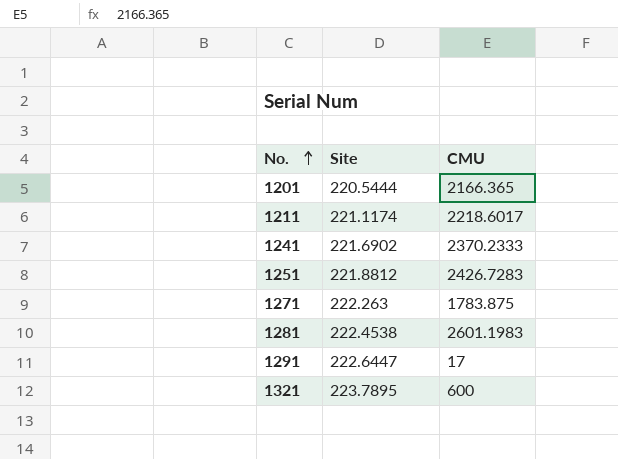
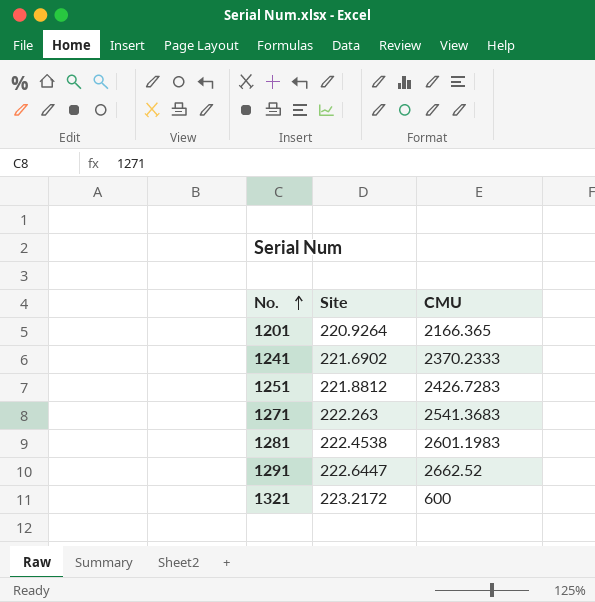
row 1211: 221.1174 | 2218.6017 -> none
1201 | Site: 220.5444 -> 220.9264
1271 | CMU: 1783.875 -> 2541.3683
1291 | CMU: 17 -> 2662.52
1321 | Site: 223.7895 -> 223.2172

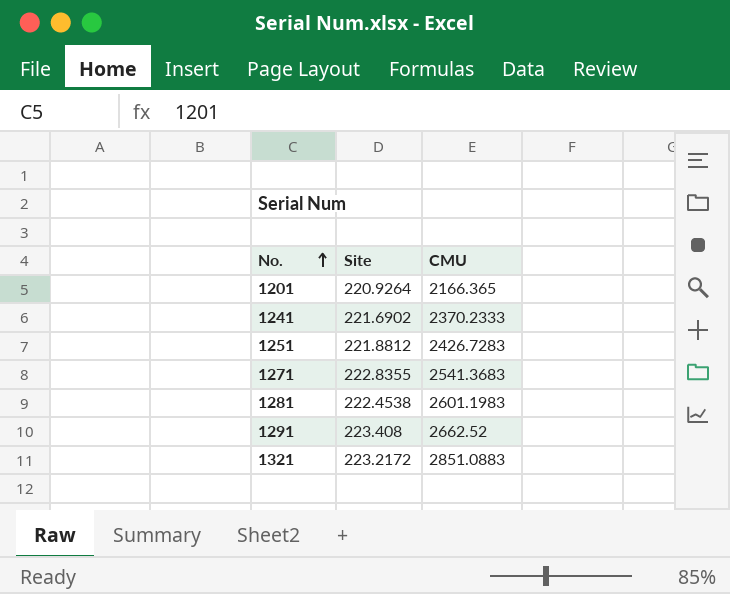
1271 | Site: 222.263 -> 222.8355
1291 | Site: 222.6447 -> 223.408
1321 | CMU: 600 -> 2851.0883

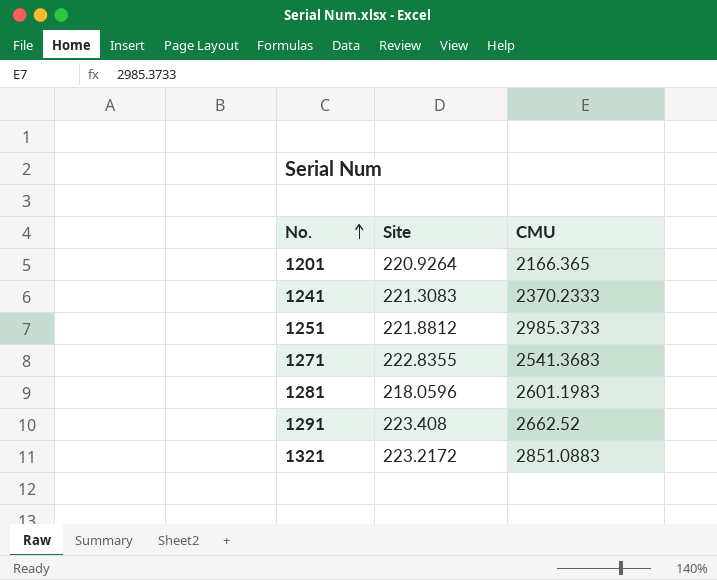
1241 | Site: 221.6902 -> 221.3083
1251 | CMU: 2426.7283 -> 2985.3733
1281 | Site: 222.4538 -> 218.0596

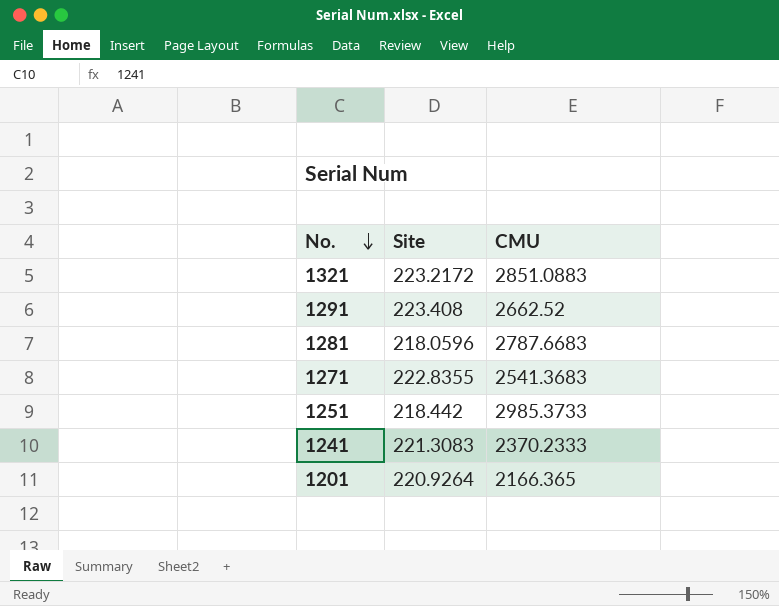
row order: No. ascending -> No. descending
1281 | CMU: 2601.1983 -> 2787.6683
1251 | Site: 221.8812 -> 218.442

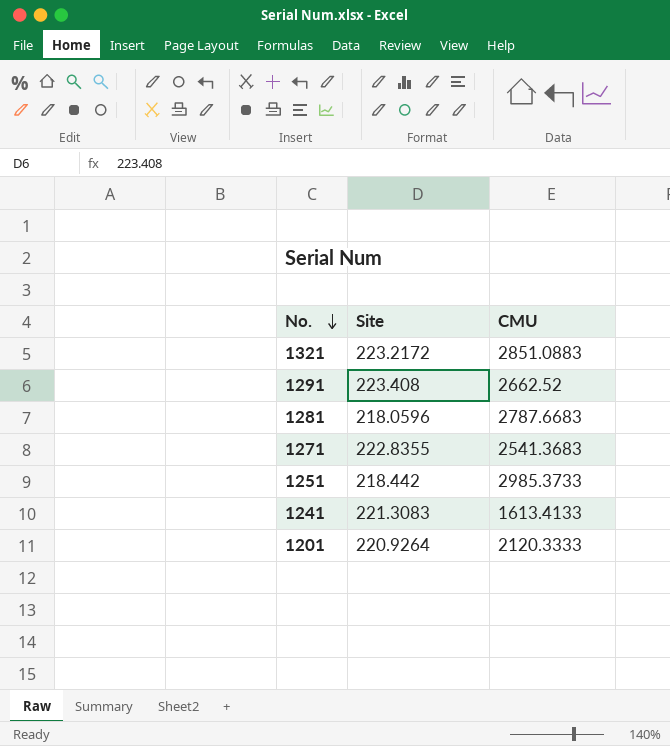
1241 | CMU: 2370.2333 -> 1613.4133
1201 | CMU: 2166.365 -> 2120.3333

